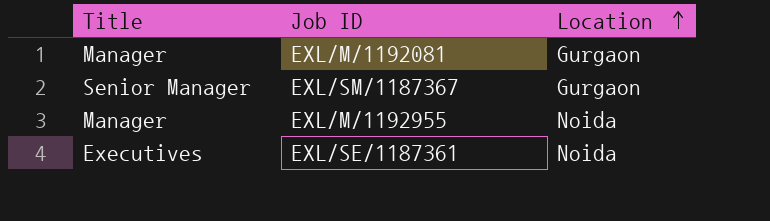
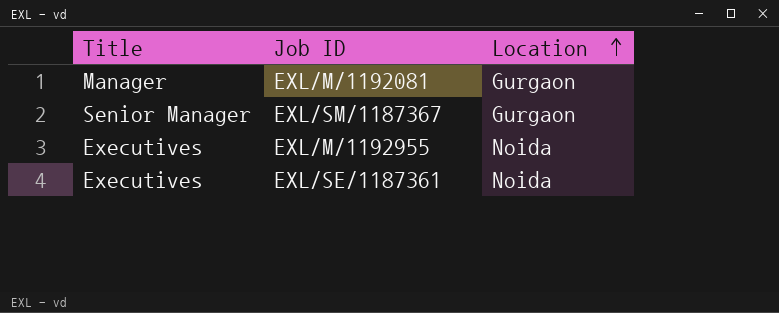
EXL/M/1192955 | Title: Manager -> Executives

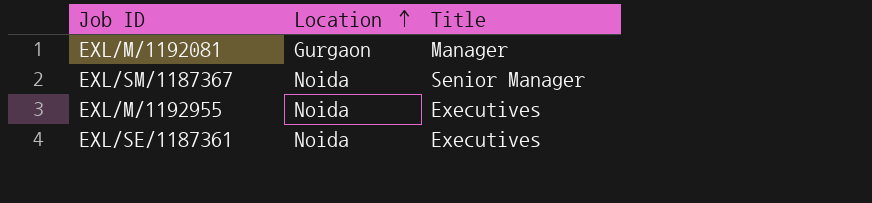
column Title | position: 1 -> 3
EXL/SM/1187367 | Location: Gurgaon -> Noida

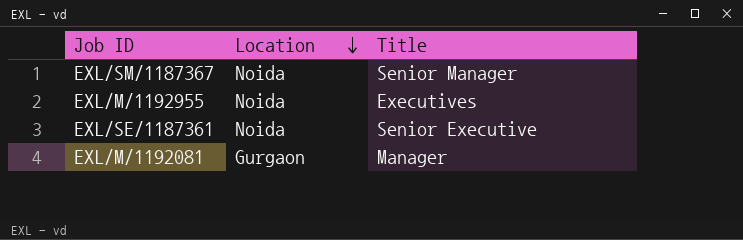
row order: Location ascending -> Location descending
EXL/SE/1187361 | Title: Executives -> Senior Executive

